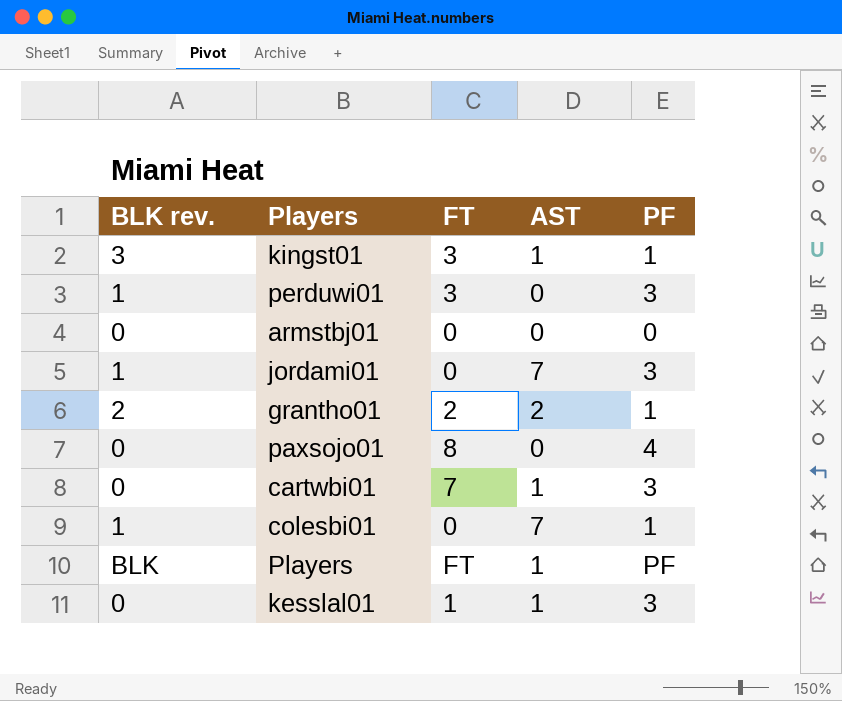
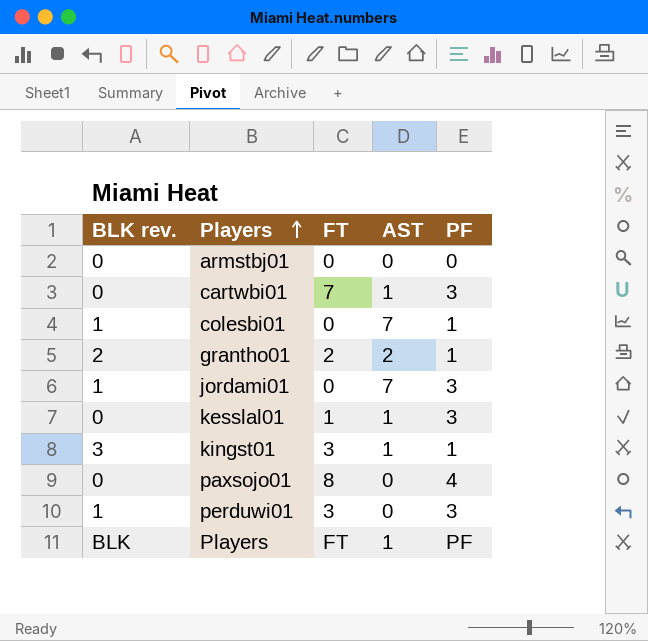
row order: none -> Players ascending

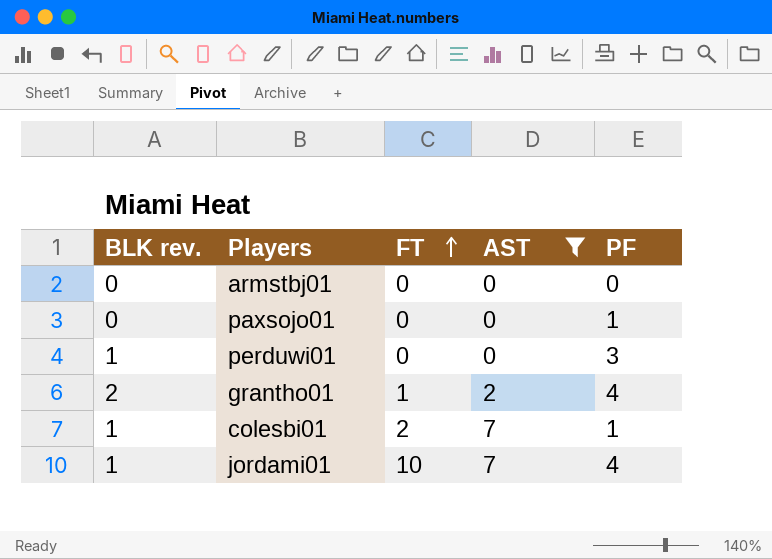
filter: none -> AST != 1
row order: Players ascending -> FT ascending
paxsojo01 | FT: 8 -> 0
paxsojo01 | PF: 4 -> 1
perduwi01 | FT: 3 -> 0
grantho01 | FT: 2 -> 1
grantho01 | PF: 1 -> 4
colesbi01 | FT: 0 -> 2
jordami01 | FT: 0 -> 10
jordami01 | PF: 3 -> 4

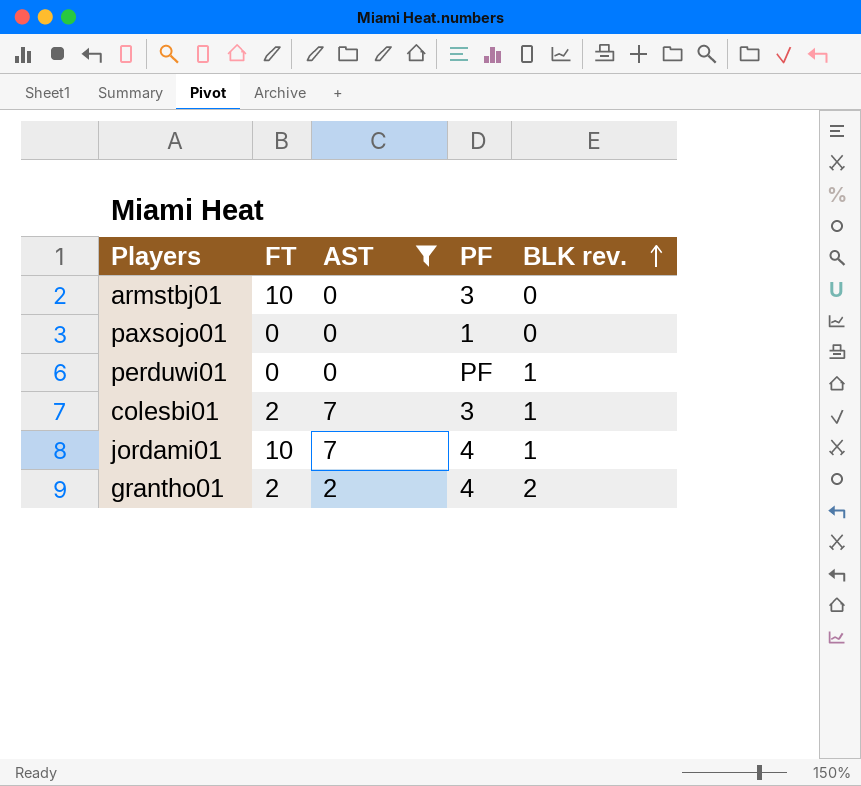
row order: FT ascending -> BLK rev. ascending
column BLK rev. | position: 1 -> 5
armstbj01 | FT: 0 -> 10
armstbj01 | PF: 0 -> 3
perduwi01 | PF: 3 -> PF
colesbi01 | PF: 1 -> 3
grantho01 | FT: 1 -> 2

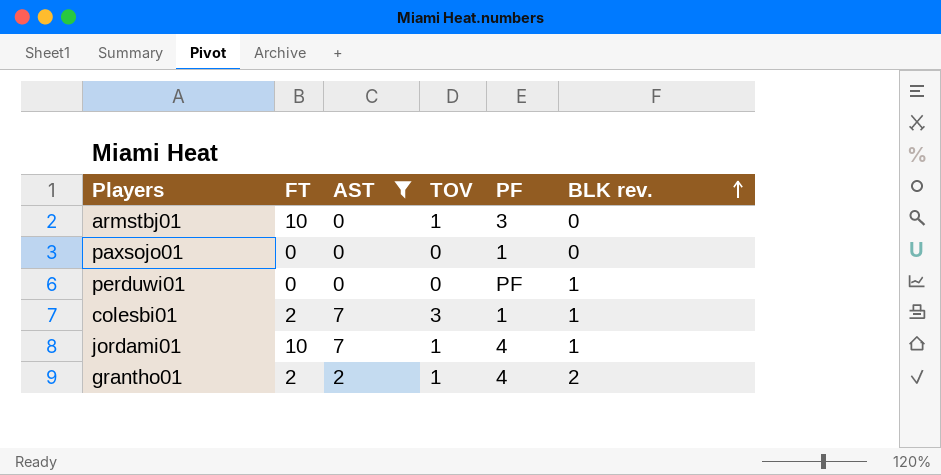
column TOV | position: none -> 4
colesbi01 | PF: 3 -> 1

